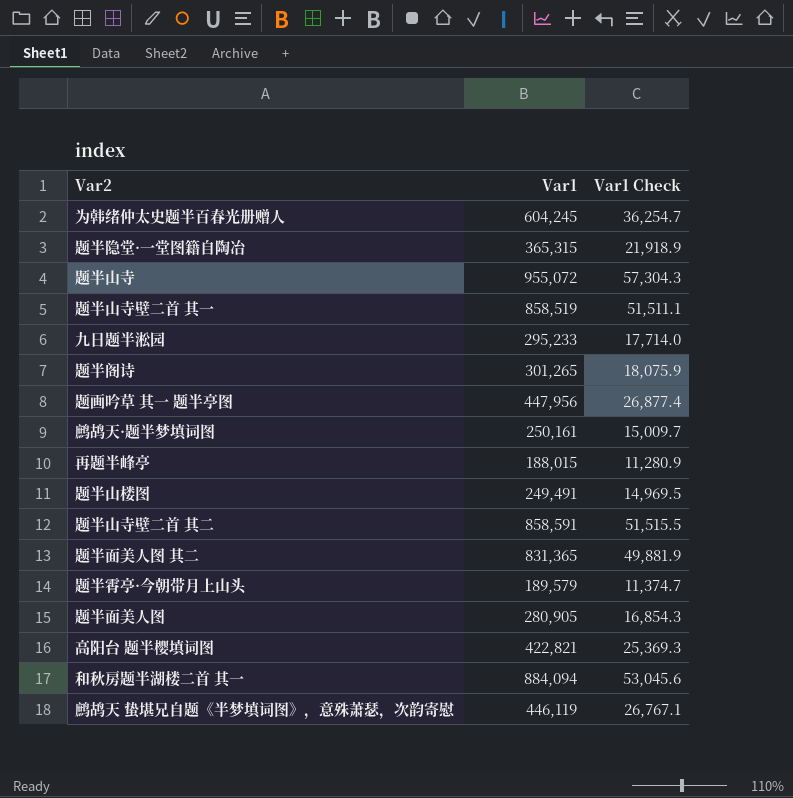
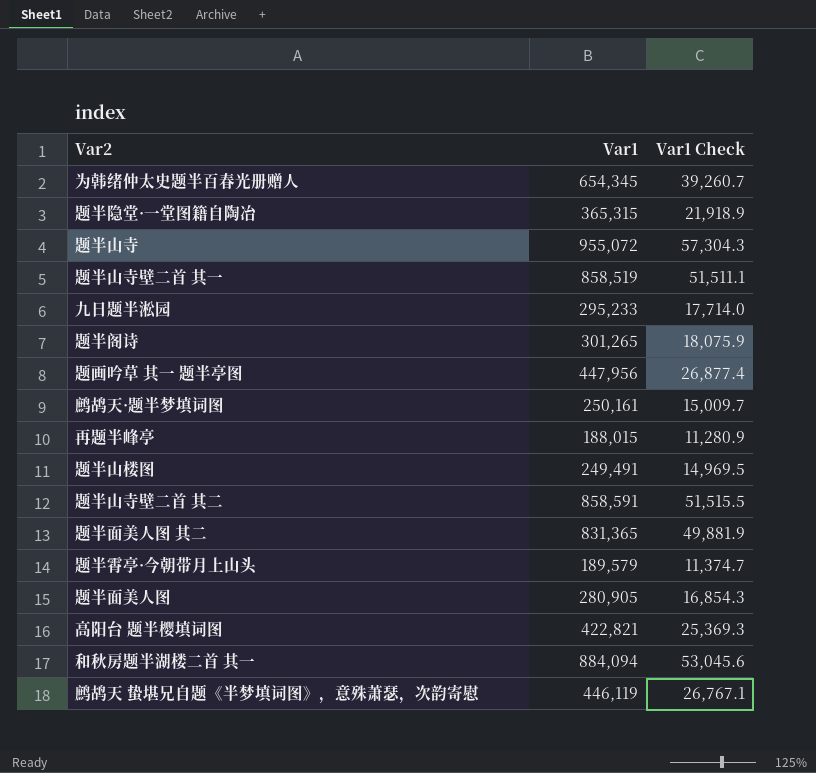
为韩绪仲太史题半百春光册赠人 | Var1: 604,245 -> 654,345
为韩绪仲太史题半百春光册赠人 | Var1 Check: 36,254.7 -> 39,260.7

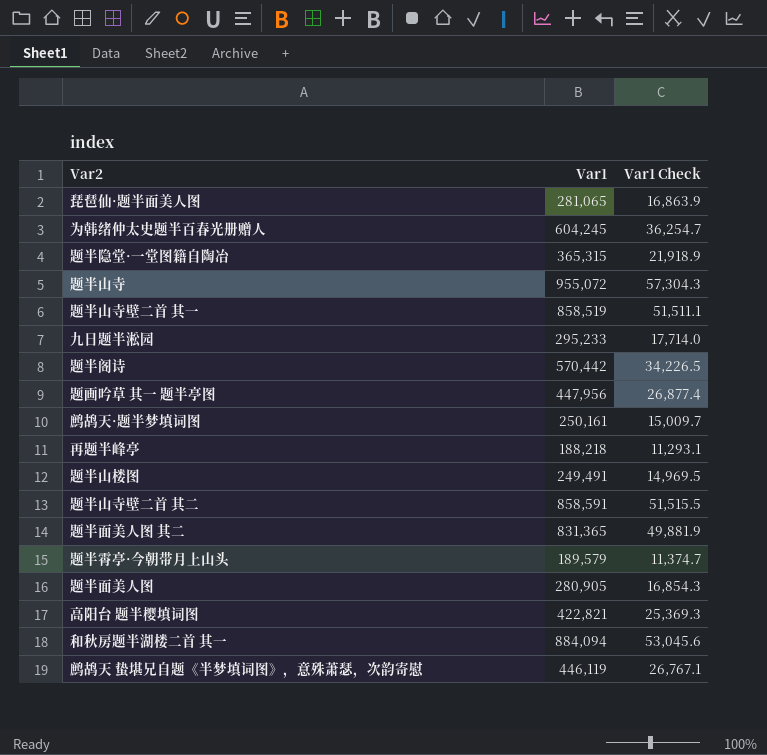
row 琵琶仙·题半面美人图: none -> 281,065 | 16,863.9
为韩绪仲太史题半百春光册赠人 | Var1: 654,345 -> 604,245
为韩绪仲太史题半百春光册赠人 | Var1 Check: 39,260.7 -> 36,254.7
题半阁诗 | Var1: 301,265 -> 570,442
题半阁诗 | Var1 Check: 18,075.9 -> 34,226.5
再题半峰亭 | Var1: 188,015 -> 188,218
再题半峰亭 | Var1 Check: 11,280.9 -> 11,293.1

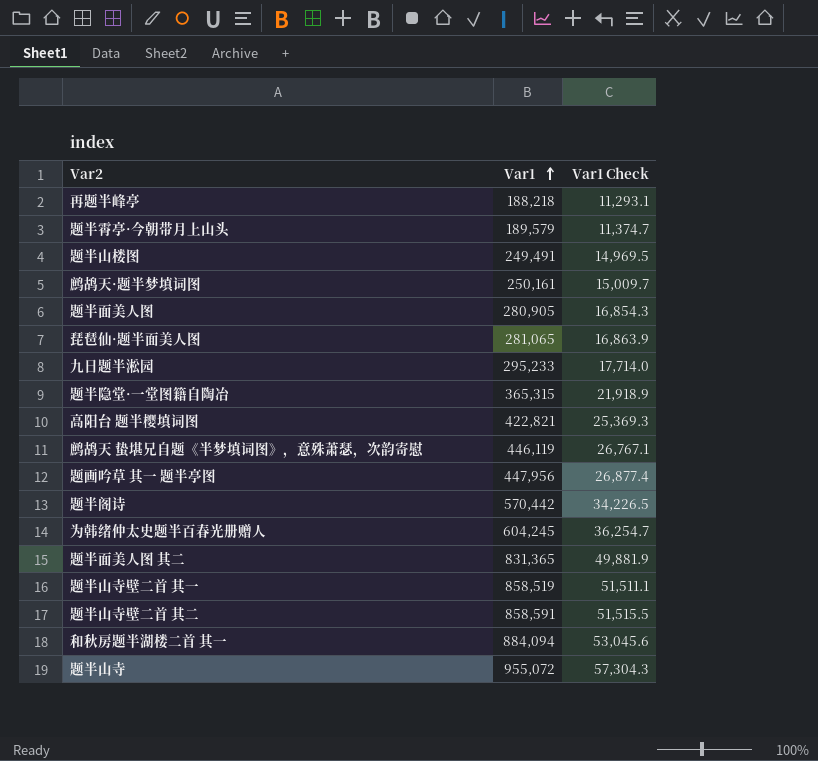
row order: none -> Var1 ascending

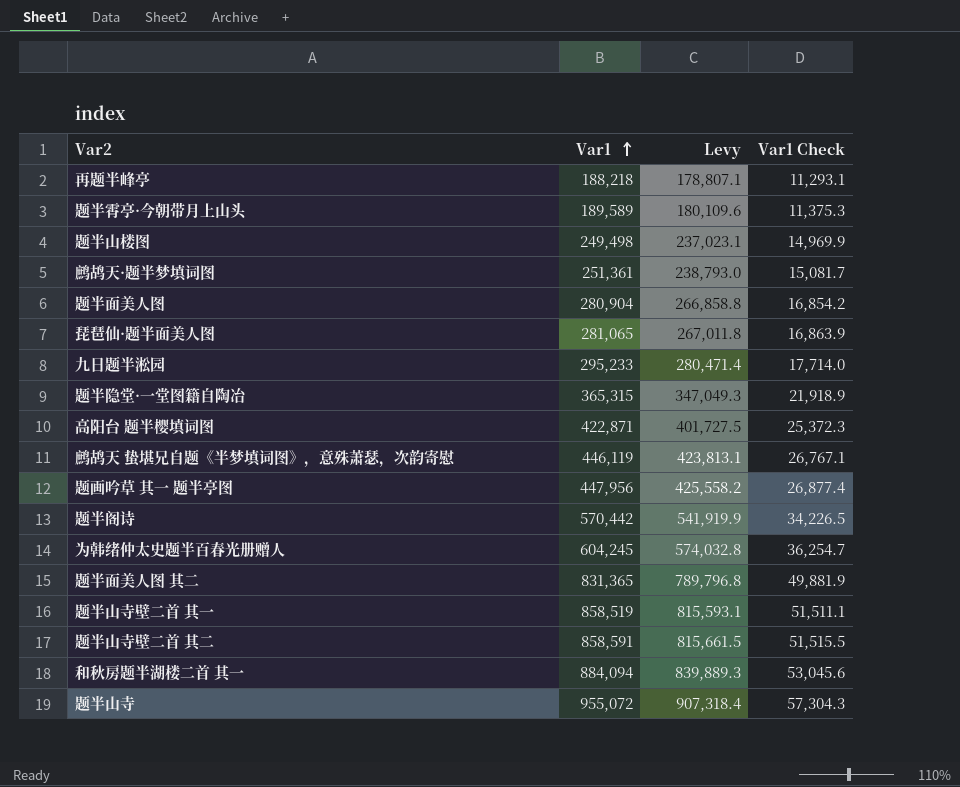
column Levy | formula: none -> [Var1] * 0.95
题半霄亭·今朝带月上山头 | Var1: 189,579 -> 189,589
题半霄亭·今朝带月上山头 | Var1 Check: 11,374.7 -> 11,375.3
题半山楼图 | Var1: 249,491 -> 249,498
题半山楼图 | Var1 Check: 14,969.5 -> 14,969.9
鹧鸪天·题半梦填词图 | Var1: 250,161 -> 251,361
鹧鸪天·题半梦填词图 | Var1 Check: 15,009.7 -> 15,081.7
题半面美人图 | Var1: 280,905 -> 280,904
题半面美人图 | Var1 Check: 16,854.3 -> 16,854.2
高阳台 题半樱填词图 | Var1: 422,821 -> 422,871
高阳台 题半樱填词图 | Var1 Check: 25,369.3 -> 25,372.3

